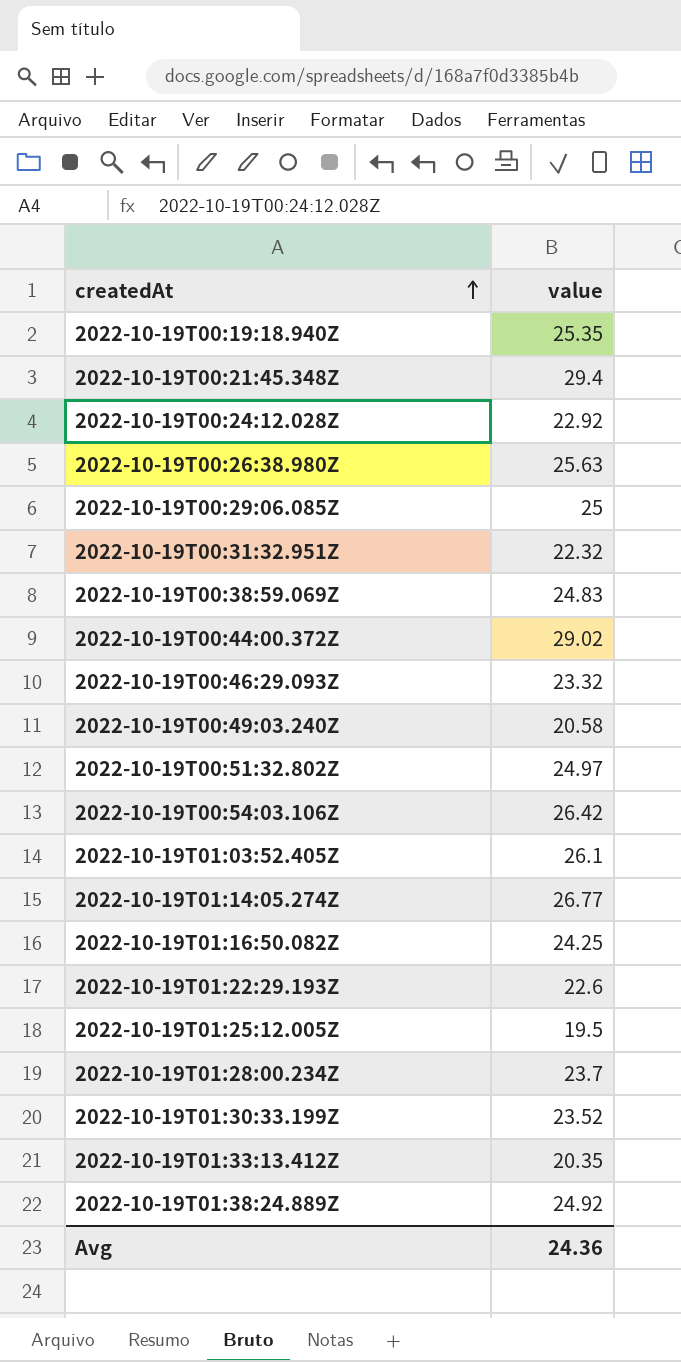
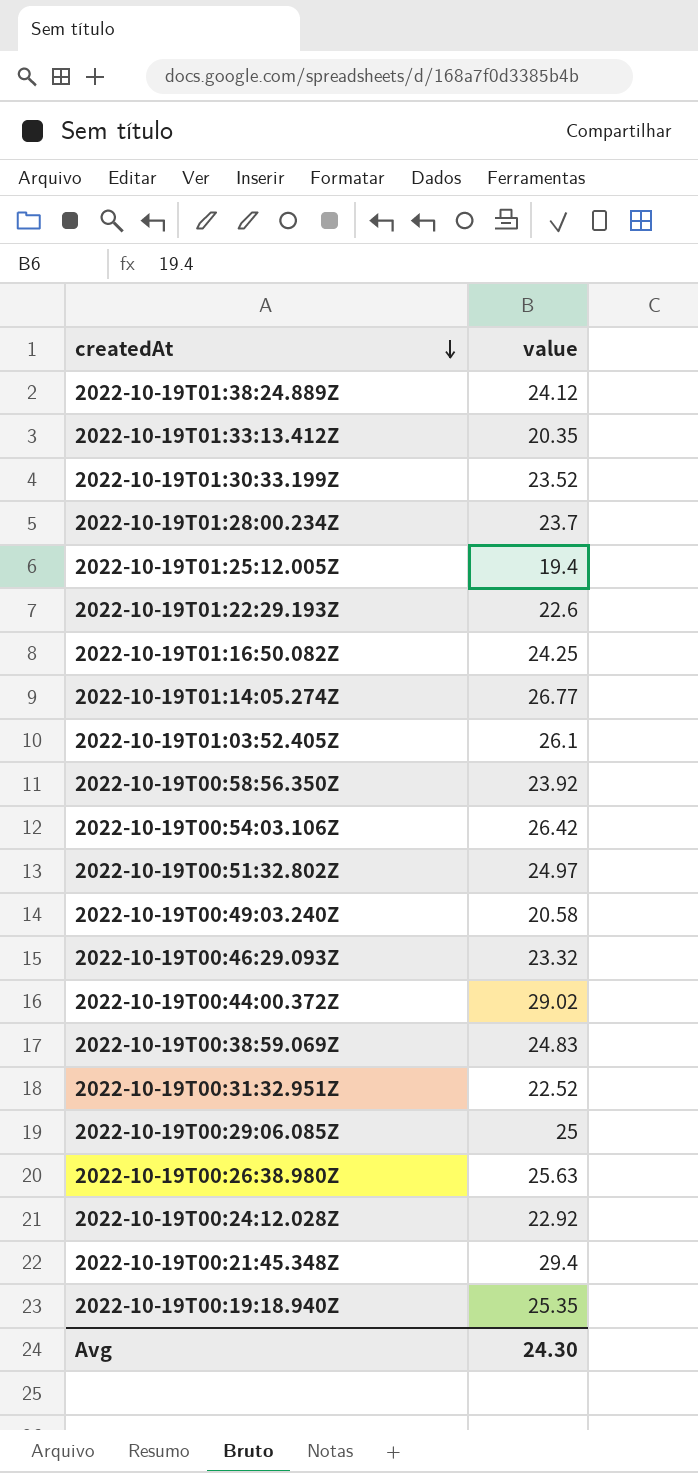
row order: createdAt ascending -> createdAt descending
2022-10-19T01:38:24.889Z | value: 24.92 -> 24.12
2022-10-19T01:25:12.005Z | value: 19.5 -> 19.4
row 2022-10-19T00:58:56.350Z: none -> 23.92
2022-10-19T00:31:32.951Z | value: 22.32 -> 22.52
Avg | value: 24.36 -> 24.30

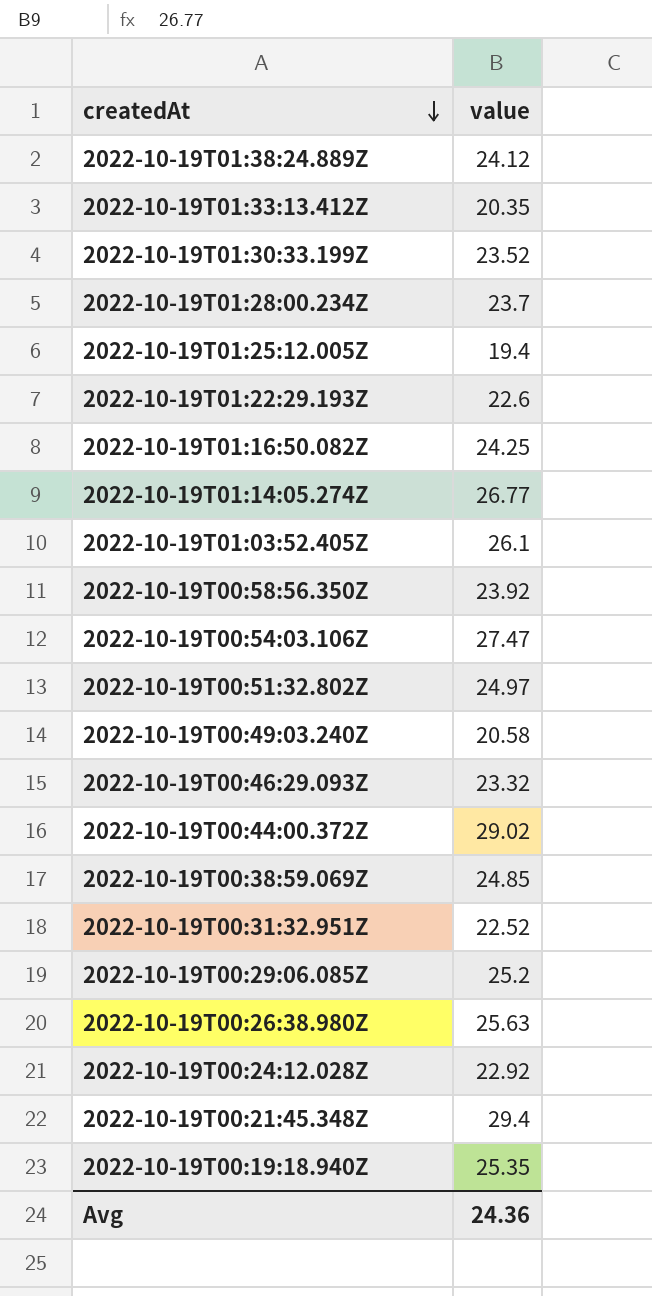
2022-10-19T00:54:03.106Z | value: 26.42 -> 27.47
2022-10-19T00:38:59.069Z | value: 24.83 -> 24.85
2022-10-19T00:29:06.085Z | value: 25 -> 25.2
Avg | value: 24.30 -> 24.36

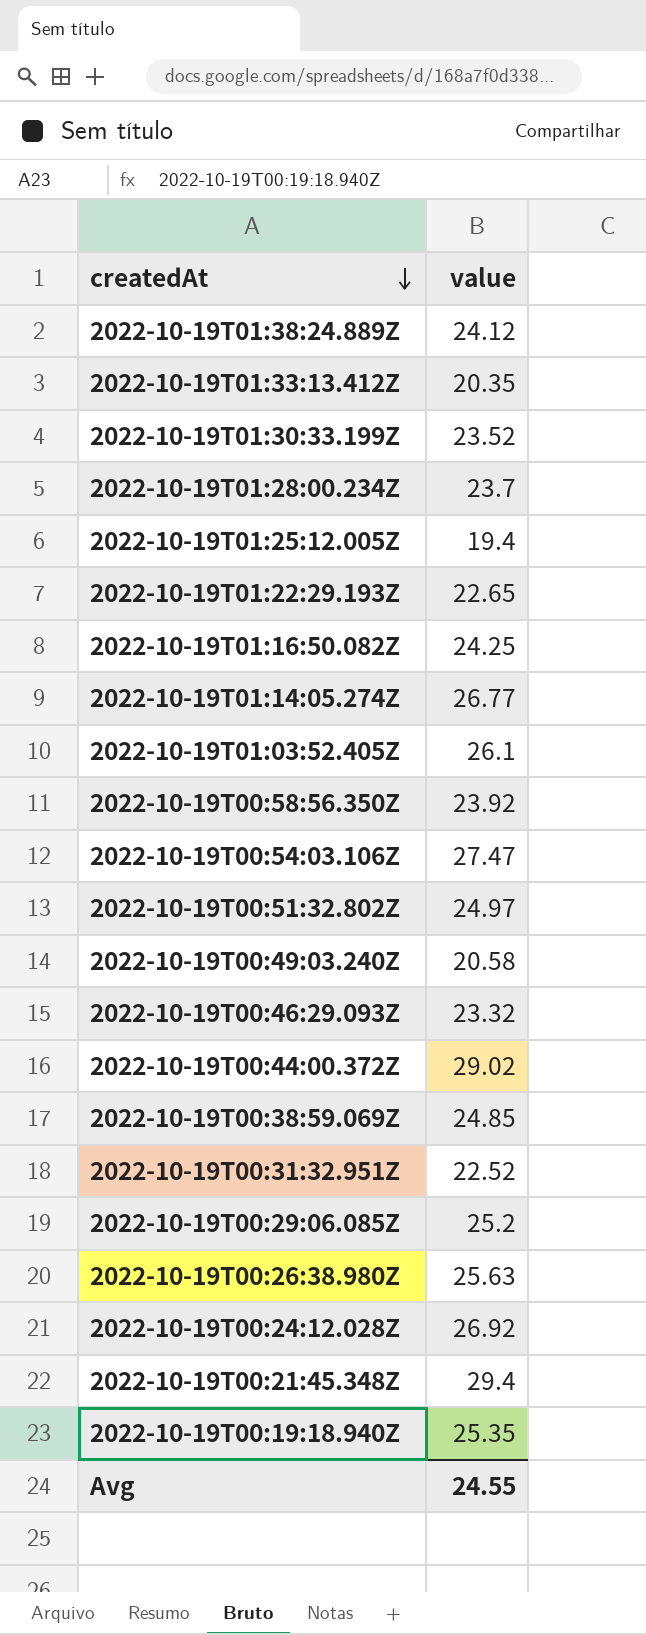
2022-10-19T01:22:29.193Z | value: 22.6 -> 22.65
2022-10-19T00:24:12.028Z | value: 22.92 -> 26.92
Avg | value: 24.36 -> 24.55

